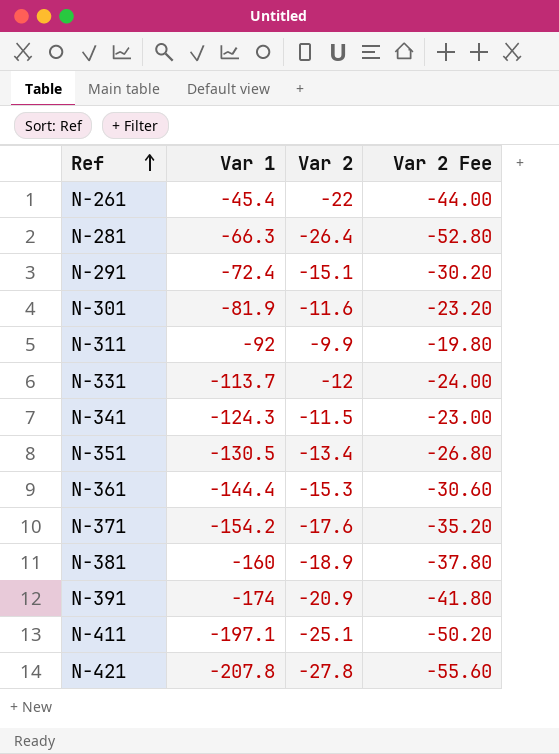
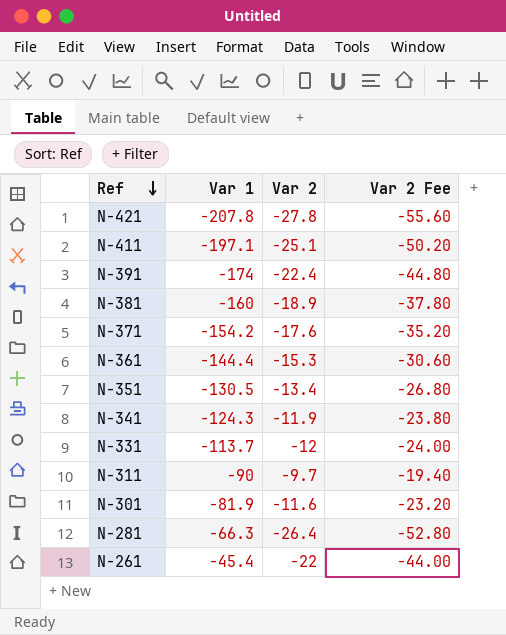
row order: Ref ascending -> Ref descending
row N-291: -72.4 | -15.1 | -30.20 -> none
N-391 | Var 2: -20.9 -> -22.4
N-391 | Var 2 Fee: -41.80 -> -44.80
N-341 | Var 2: -11.5 -> -11.9
N-341 | Var 2 Fee: -23.00 -> -23.80
N-311 | Var 1: -92 -> -90
N-311 | Var 2: -9.9 -> -9.7
N-311 | Var 2 Fee: -19.80 -> -19.40

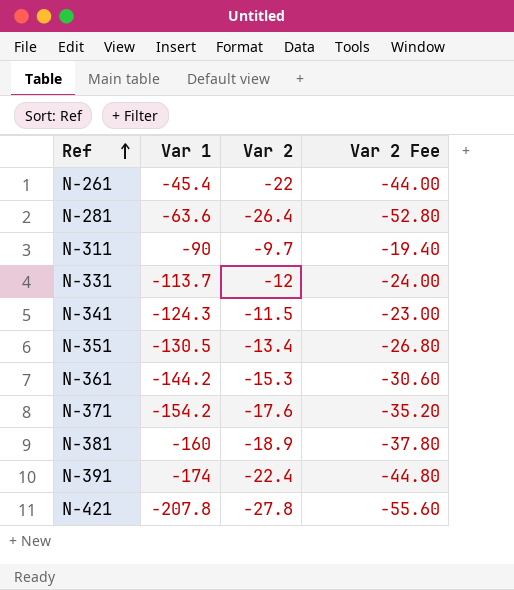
row order: Ref descending -> Ref ascending
row N-411: -197.1 | -25.1 | -50.20 -> none
row N-301: -81.9 | -11.6 | -23.20 -> none
N-281 | Var 1: -66.3 -> -63.6
N-341 | Var 2: -11.9 -> -11.5
N-341 | Var 2 Fee: -23.80 -> -23.00
N-361 | Var 1: -144.4 -> -144.2

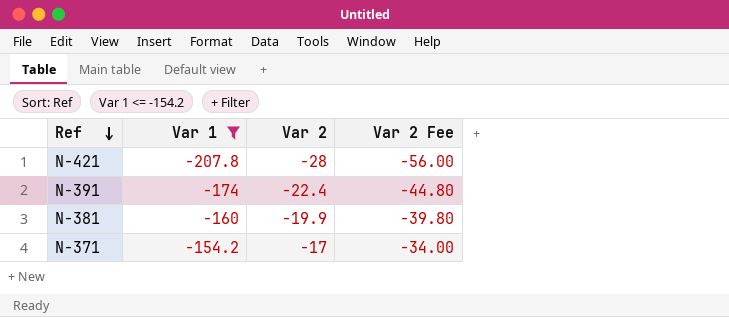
filter: none -> Var 1 <= -154.2
row order: Ref ascending -> Ref descending
N-421 | Var 2: -27.8 -> -28
N-421 | Var 2 Fee: -55.60 -> -56.00
N-381 | Var 2: -18.9 -> -19.9
N-381 | Var 2 Fee: -37.80 -> -39.80
N-371 | Var 2: -17.6 -> -17
N-371 | Var 2 Fee: -35.20 -> -34.00

